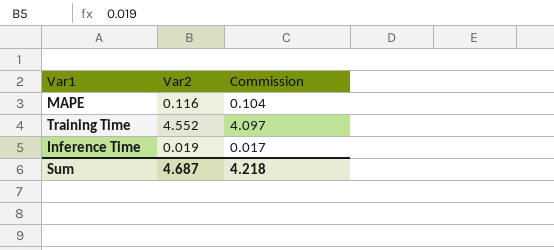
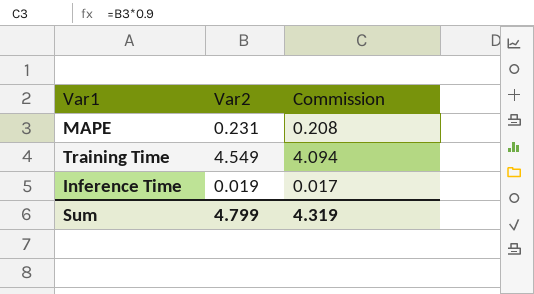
MAPE | Var2: 0.116 -> 0.231
MAPE | Commission: 0.104 -> 0.208
Training Time | Var2: 4.552 -> 4.549
Training Time | Commission: 4.097 -> 4.094
Sum | Var2: 4.687 -> 4.799
Sum | Commission: 4.218 -> 4.319

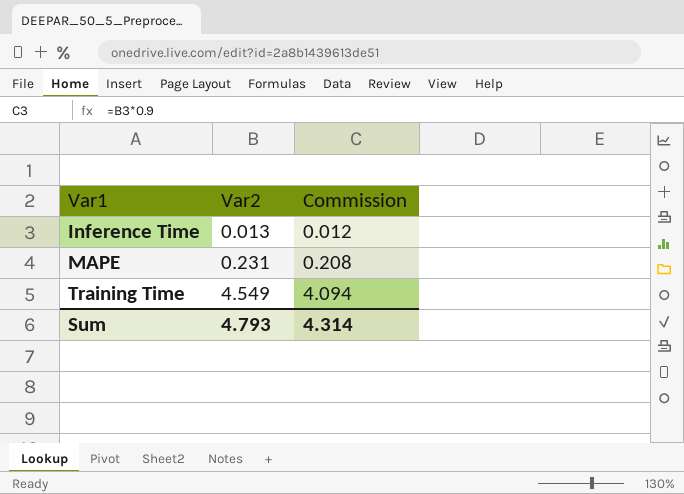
row order: none -> Var1 ascending
Inference Time | Var2: 0.019 -> 0.013
Inference Time | Commission: 0.017 -> 0.012
Sum | Var2: 4.799 -> 4.793
Sum | Commission: 4.319 -> 4.314

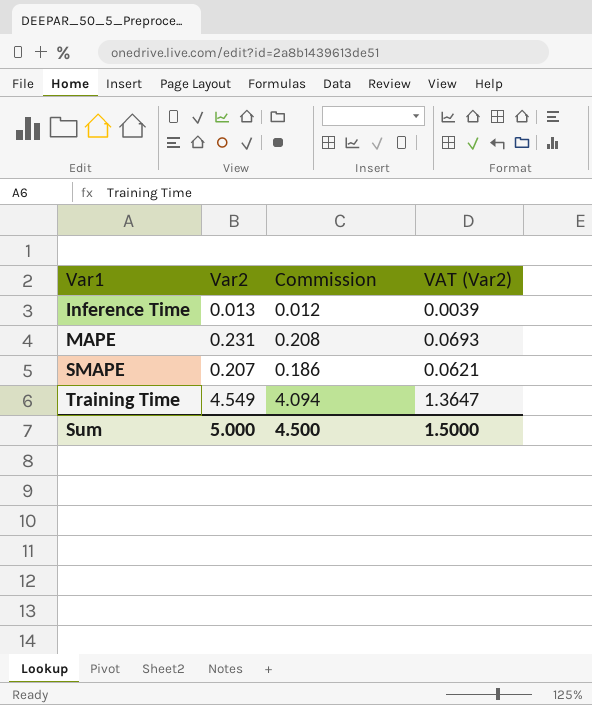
column VAT (Var2) | formula: none -> [Var2] * 0.3
row SMAPE: none -> 0.207 | 0.186 | 0.0621
Sum | Var2: 4.793 -> 5.000
Sum | Commission: 4.314 -> 4.500

